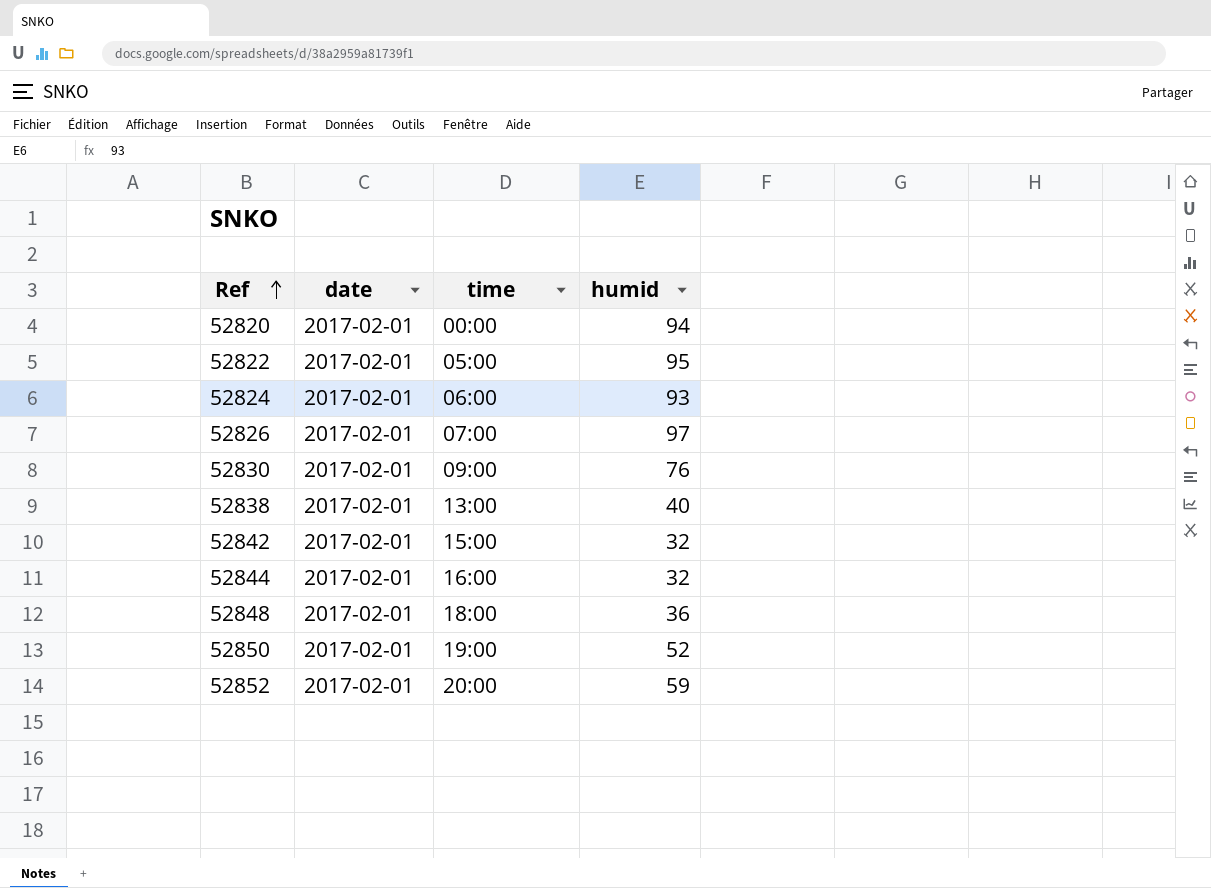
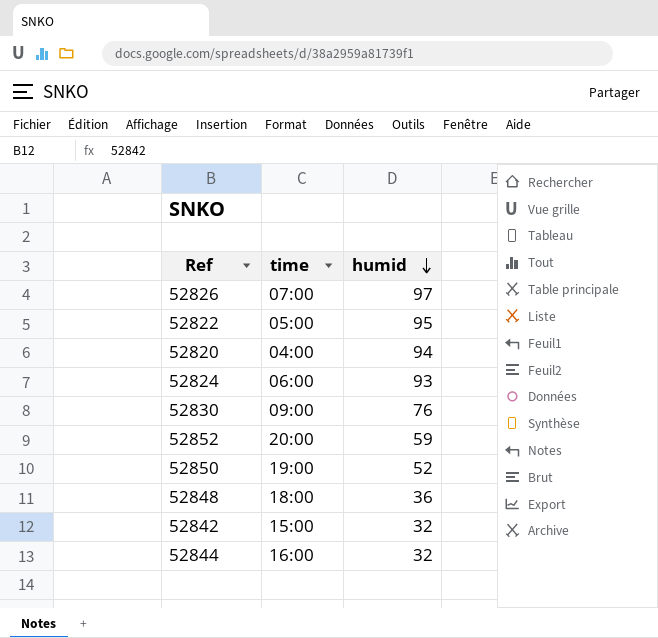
row order: Ref ascending -> humid descending
column date | position: 2 -> none
row 52838: 2017-02-01 | 13:00 | 40 -> none
52820 | time: 00:00 -> 04:00

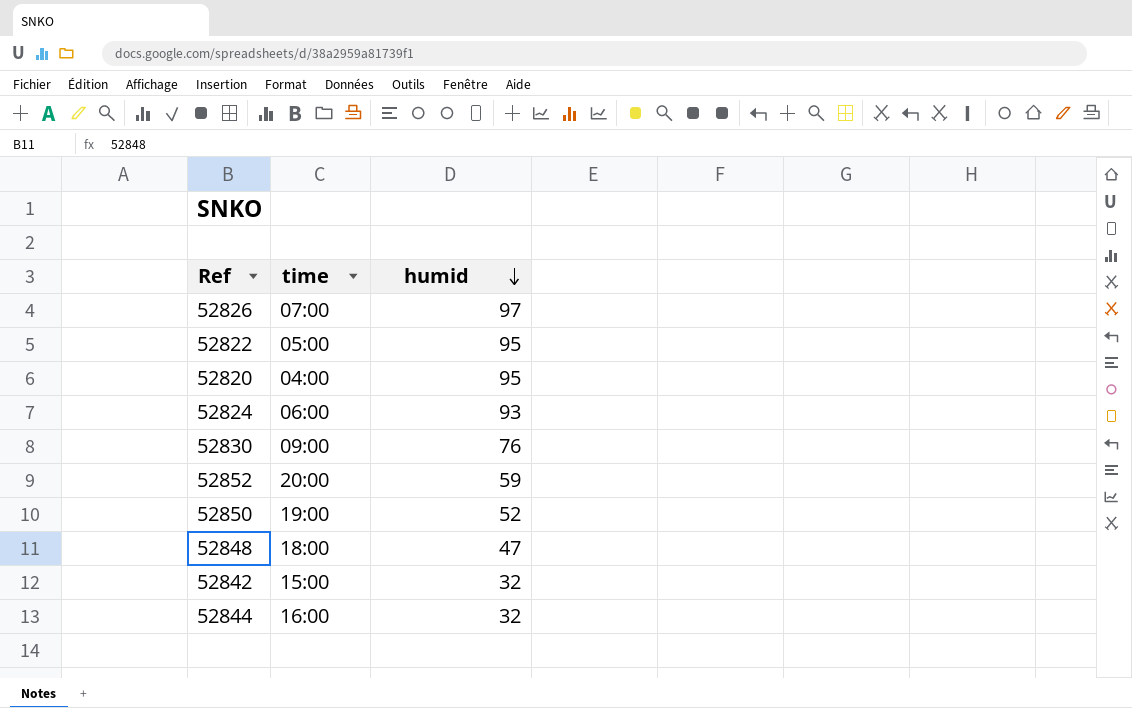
52820 | humid: 94 -> 95
52848 | humid: 36 -> 47

